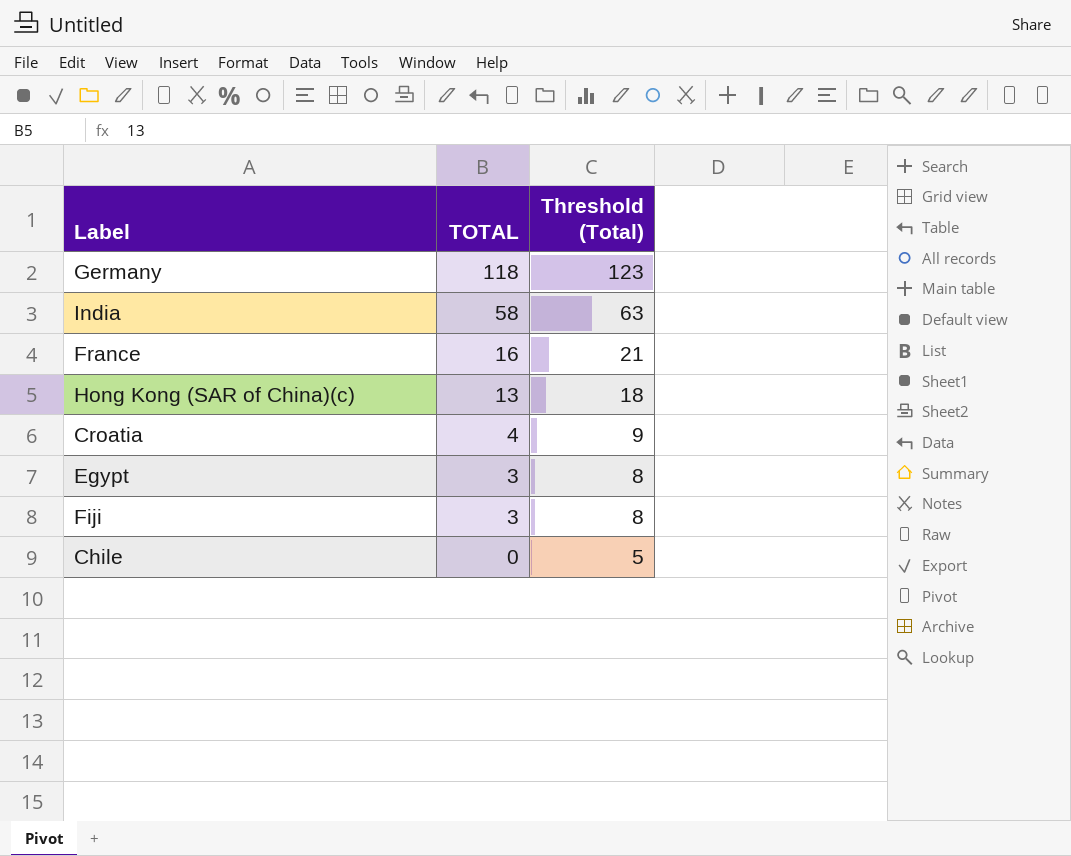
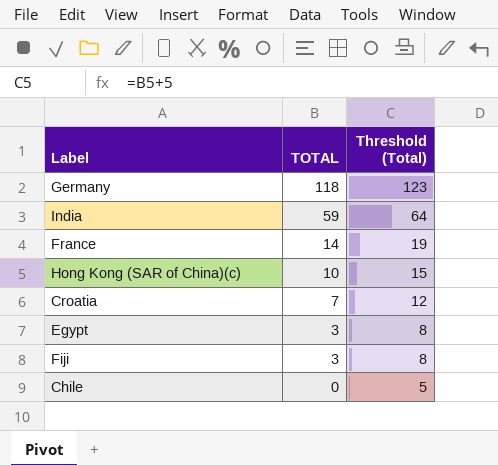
India | TOTAL: 58 -> 59
India | Threshold (Total): 63 -> 64
France | TOTAL: 16 -> 14
France | Threshold (Total): 21 -> 19
Hong Kong (SAR of China)(c) | TOTAL: 13 -> 10
Hong Kong (SAR of China)(c) | Threshold (Total): 18 -> 15
Croatia | TOTAL: 4 -> 7
Croatia | Threshold (Total): 9 -> 12

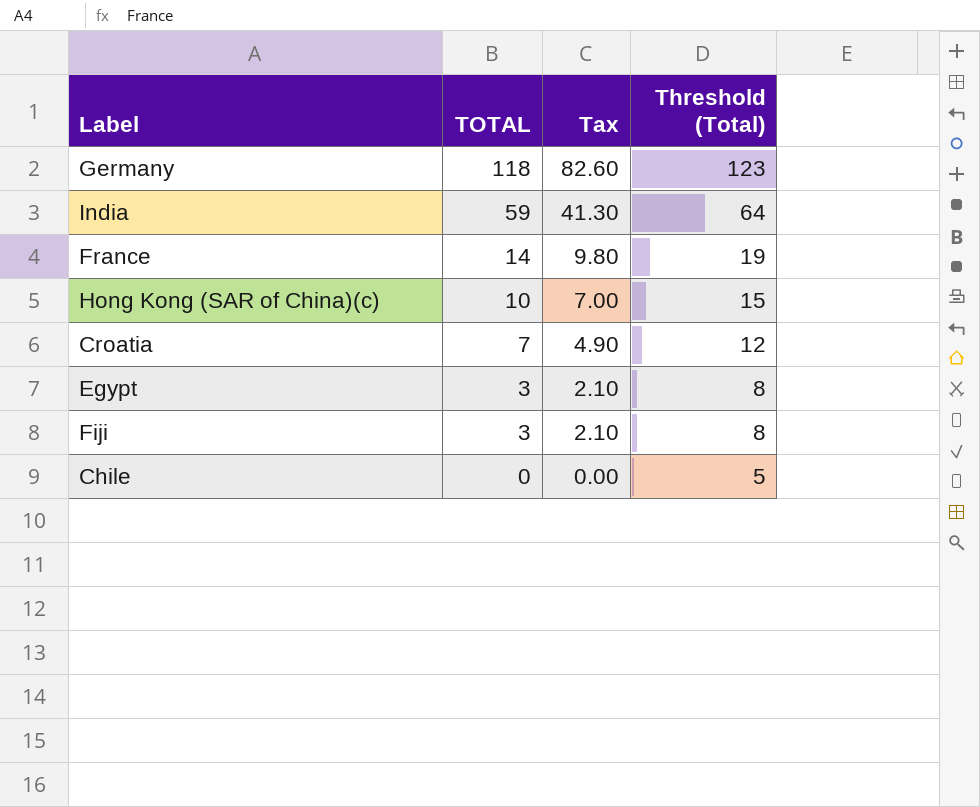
column Tax | formula: none -> [TOTAL] * 0.7

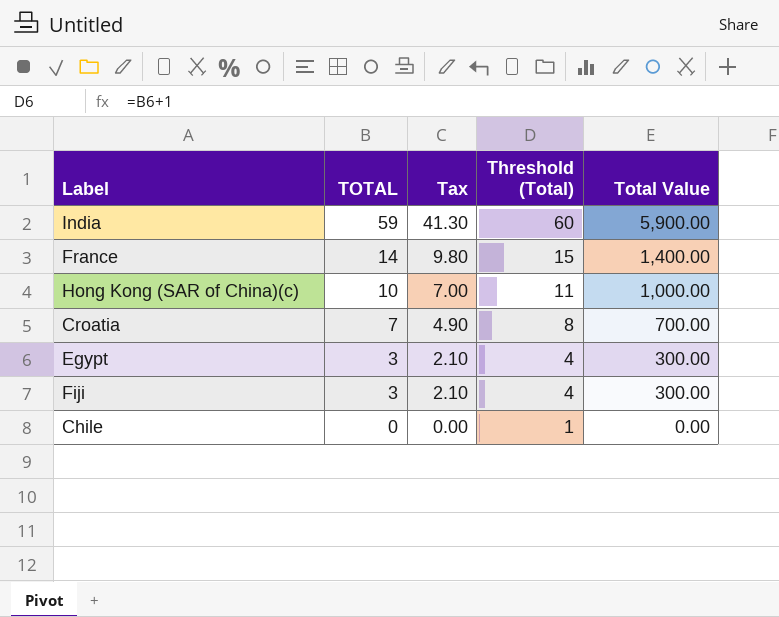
column Threshold (Total) | formula: [TOTAL] + 5 -> [TOTAL] + 1
column Total Value | formula: none -> [TOTAL] * 100
row Germany: 118 | 82.60 | 123 -> none

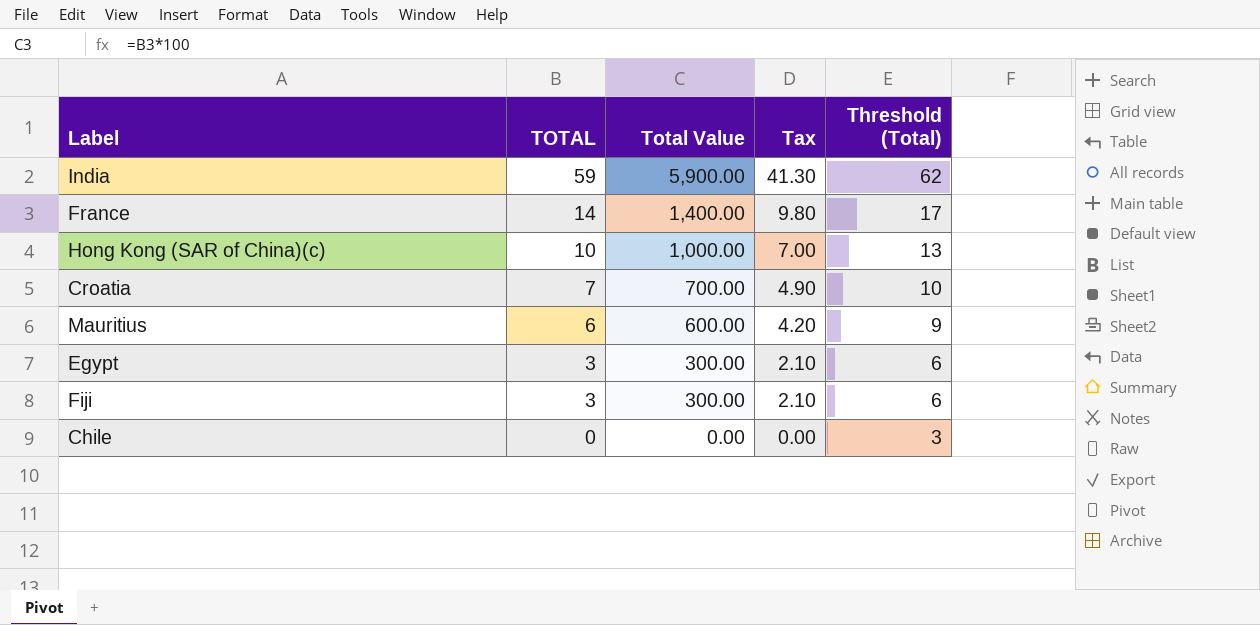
column Total Value | position: 5 -> 3
column Threshold (Total) | formula: [TOTAL] + 1 -> [TOTAL] + 3
row Mauritius: none -> 6 | 600.00 | 4.20 | 9

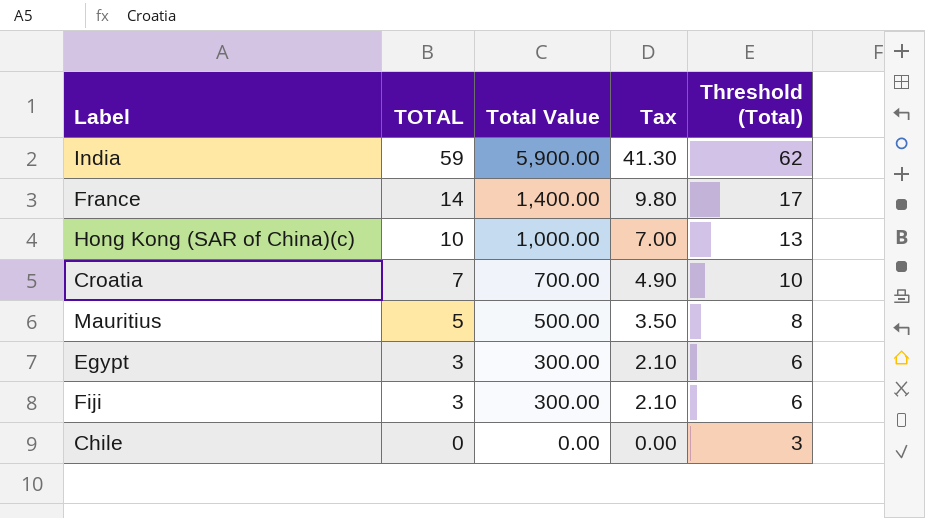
Mauritius | TOTAL: 6 -> 5
Mauritius | Total Value: 600.00 -> 500.00
Mauritius | Tax: 4.20 -> 3.50
Mauritius | Threshold (Total): 9 -> 8

